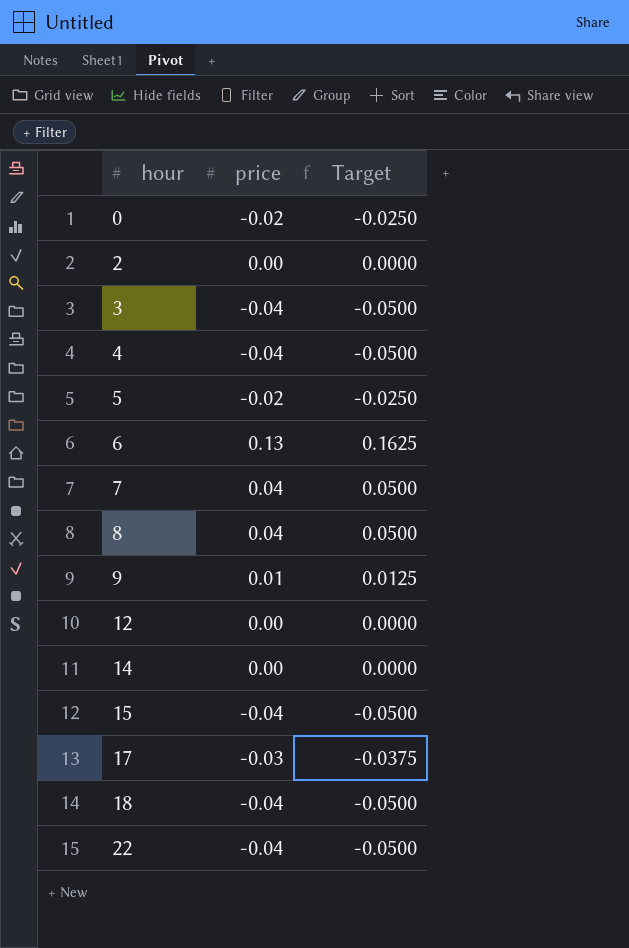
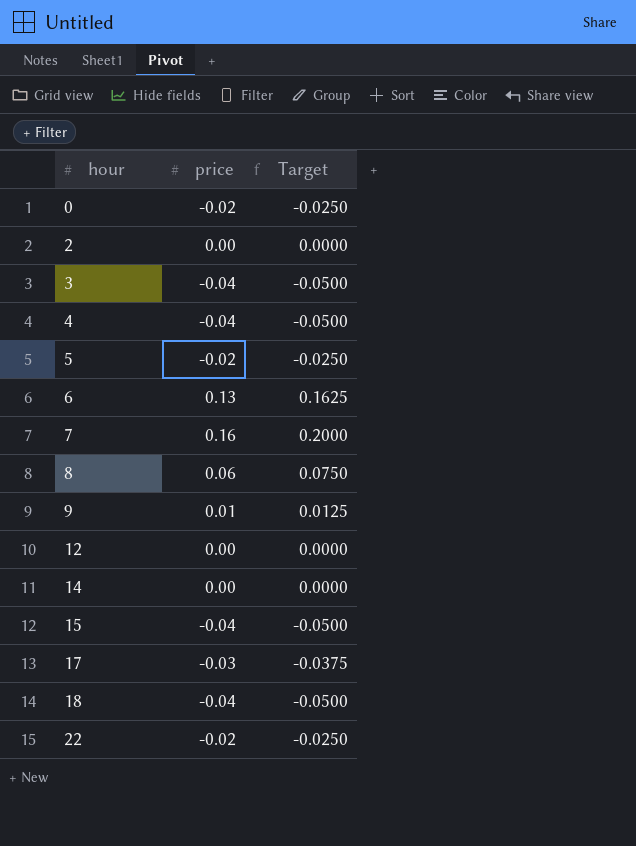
7 | price: 0.04 -> 0.16
7 | Target: 0.0500 -> 0.2000
8 | price: 0.04 -> 0.06
8 | Target: 0.0500 -> 0.0750
22 | price: -0.04 -> -0.02
22 | Target: -0.0500 -> -0.0250

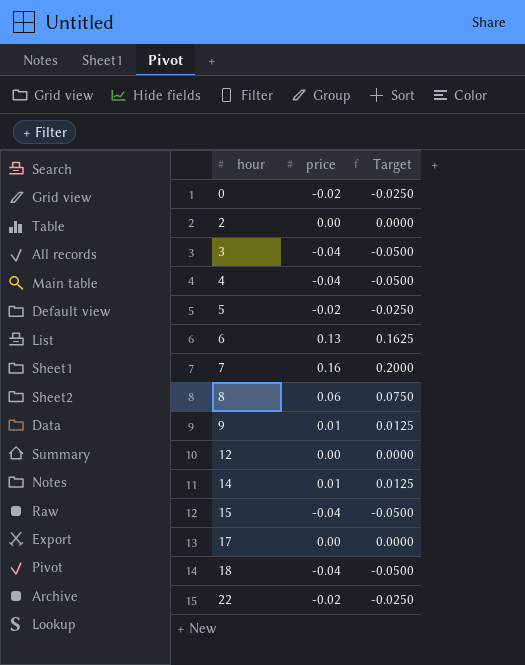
14 | price: 0.00 -> 0.01
14 | Target: 0.0000 -> 0.0125
17 | price: -0.03 -> 0.00
17 | Target: -0.0375 -> 0.0000

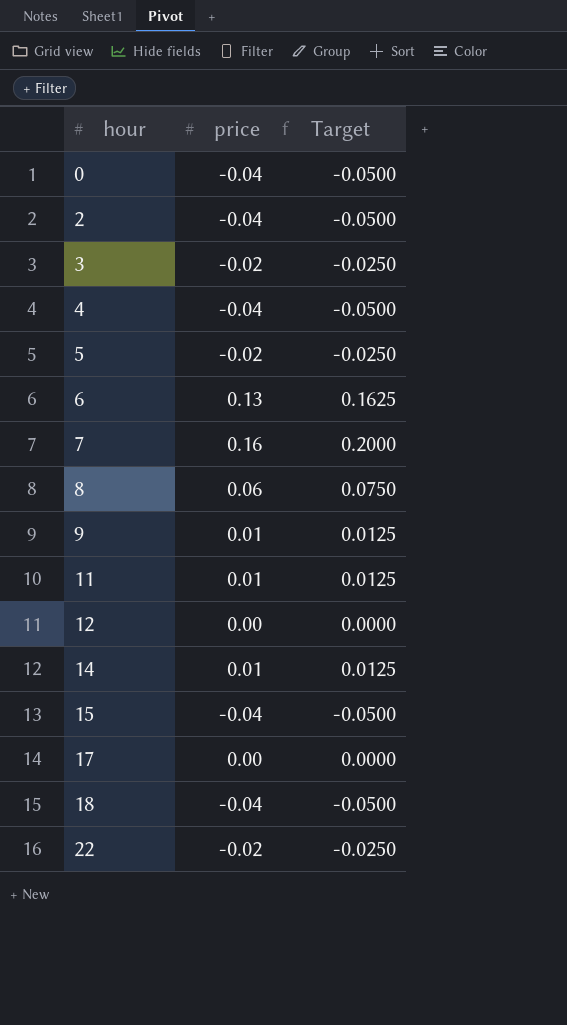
0 | price: -0.02 -> -0.04
0 | Target: -0.0250 -> -0.0500
2 | price: 0.00 -> -0.04
2 | Target: 0.0000 -> -0.0500
3 | price: -0.04 -> -0.02
3 | Target: -0.0500 -> -0.0250
row 11: none -> 0.01 | 0.0125

